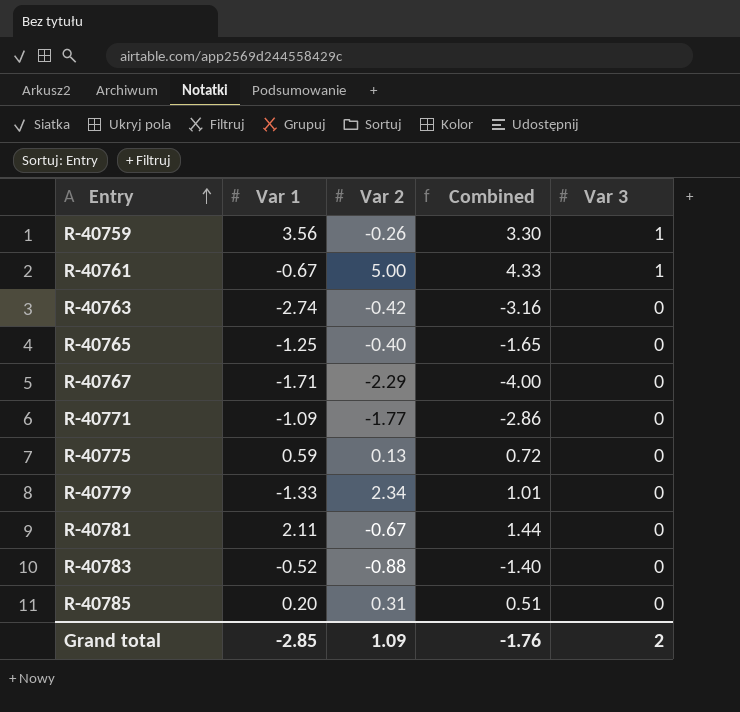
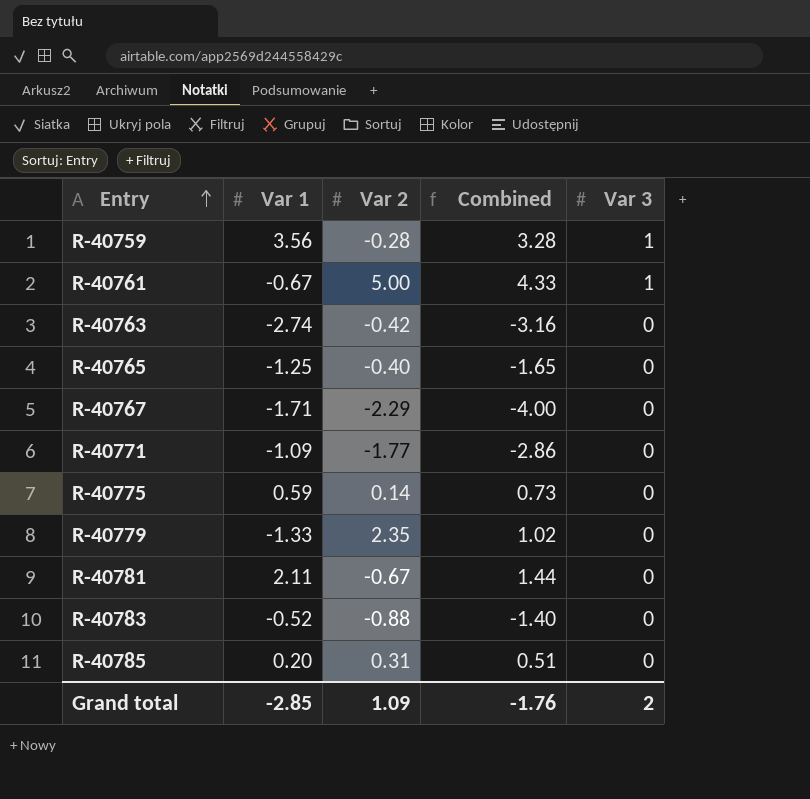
R-40759 | Var 2: -0.26 -> -0.28
R-40759 | Combined: 3.30 -> 3.28
R-40775 | Var 2: 0.13 -> 0.14
R-40775 | Combined: 0.72 -> 0.73
R-40779 | Var 2: 2.34 -> 2.35
R-40779 | Combined: 1.01 -> 1.02

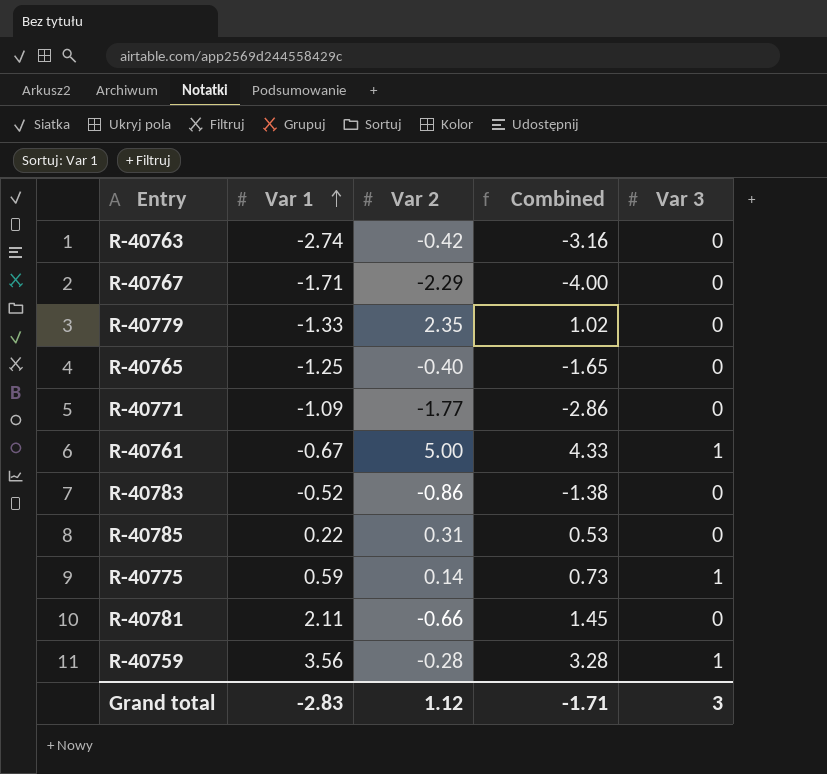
row order: Entry ascending -> Var 1 ascending
R-40783 | Var 2: -0.88 -> -0.86
R-40783 | Combined: -1.40 -> -1.38
R-40785 | Var 1: 0.20 -> 0.22
R-40785 | Combined: 0.51 -> 0.53
R-40775 | Var 3: 0 -> 1
R-40781 | Var 2: -0.67 -> -0.66
R-40781 | Combined: 1.44 -> 1.45
Grand total | Var 1: -2.85 -> -2.83
Grand total | Var 2: 1.09 -> 1.12
Grand total | Combined: -1.76 -> -1.71
Grand total | Var 3: 2 -> 3

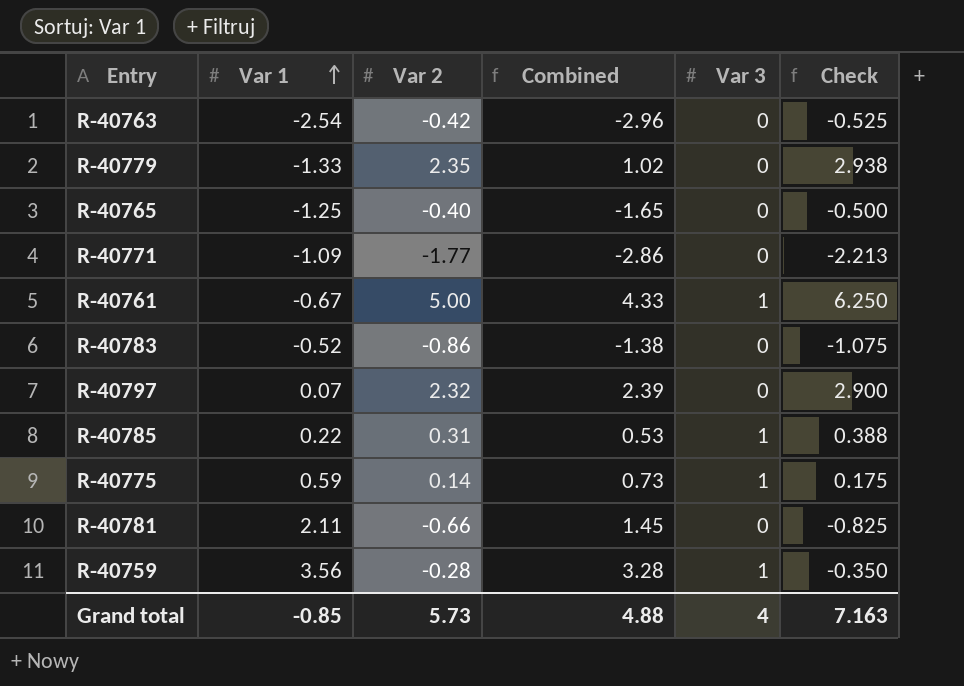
column Check | formula: none -> [Var 2] * 1.25
row R-40767: -1.71 | -2.29 | -4.00 | 0 -> none
R-40763 | Var 1: -2.74 -> -2.54
R-40763 | Combined: -3.16 -> -2.96
row R-40797: none -> 0.07 | 2.32 | 2.39 | 0 | 2.900
R-40785 | Var 3: 0 -> 1
Grand total | Var 1: -2.83 -> -0.85
Grand total | Var 2: 1.12 -> 5.73
Grand total | Combined: -1.71 -> 4.88
Grand total | Var 3: 3 -> 4

